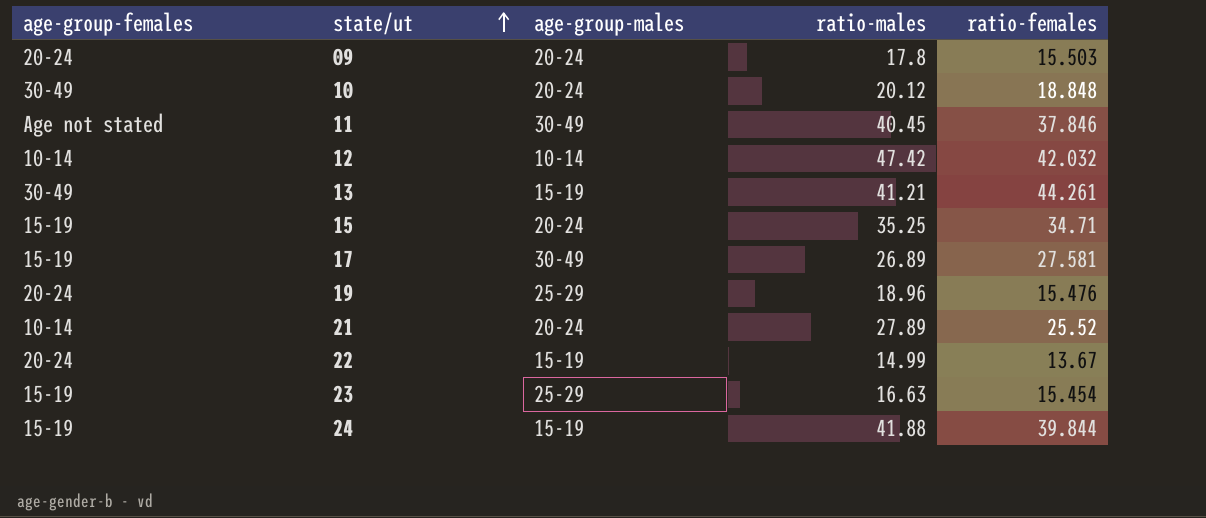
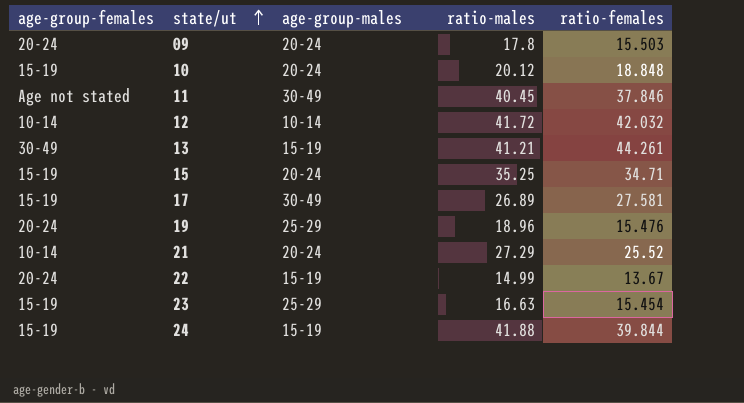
10 | age-group-females: 30-49 -> 15-19
12 | ratio-males: 47.42 -> 41.72
21 | ratio-males: 27.89 -> 27.29

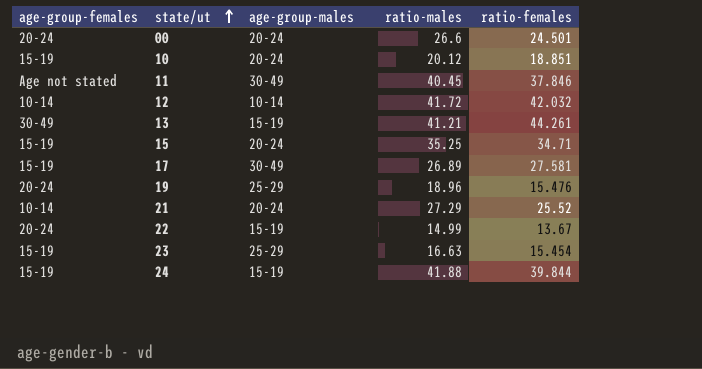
row 09: 20-24 | 20-24 | 17.8 | 15.503 -> none
row 00: none -> 20-24 | 20-24 | 26.6 | 24.501
10 | ratio-females: 18.848 -> 18.851

